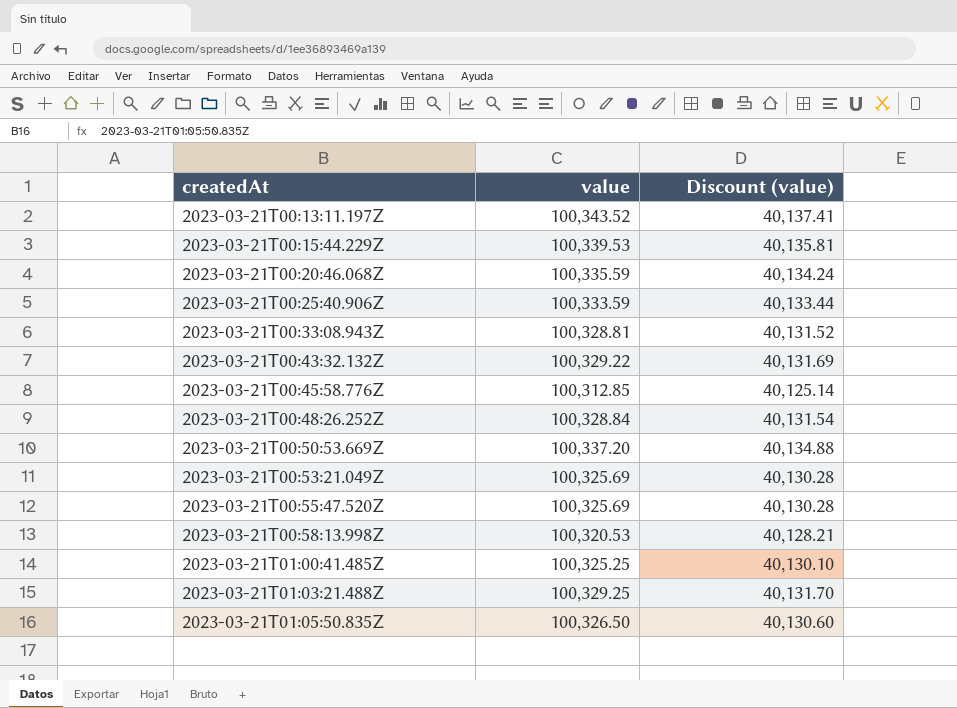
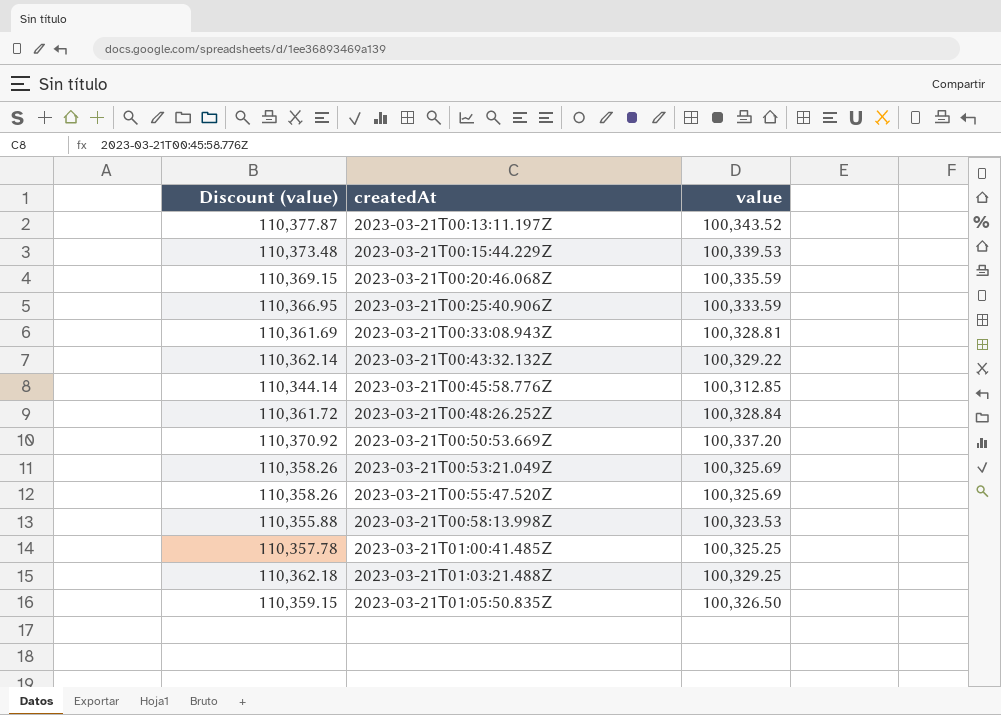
column Discount (value) | formula: [value] * 0.4 -> [value] * 1.1
column Discount (value) | position: 3 -> 1
2023-03-21T00:58:13.998Z | value: 100,320.53 -> 100,323.53

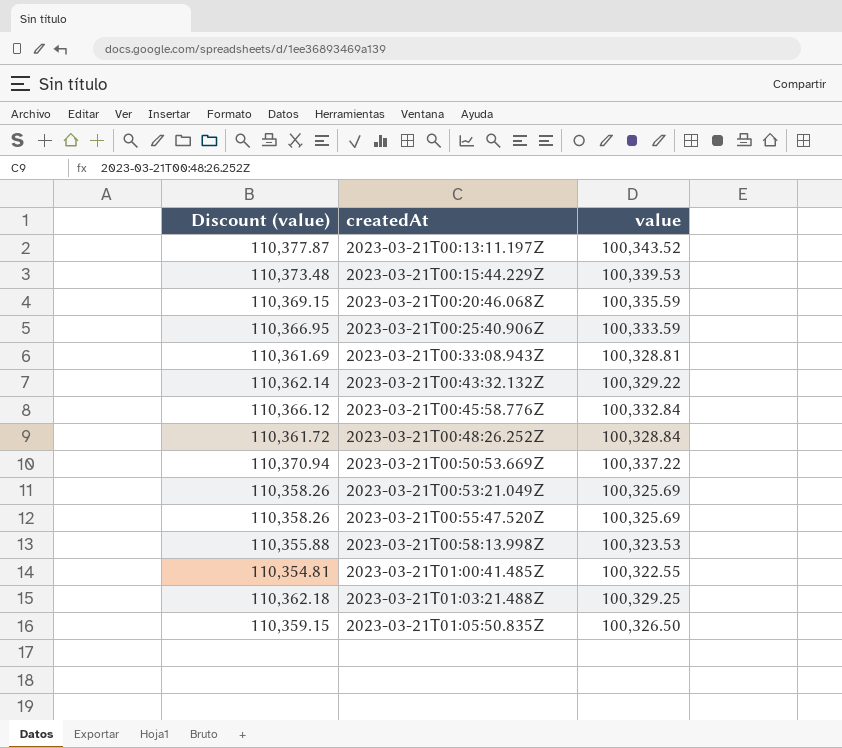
2023-03-21T00:45:58.776Z | Discount (value): 110,344.14 -> 110,366.12
2023-03-21T00:45:58.776Z | value: 100,312.85 -> 100,332.84
2023-03-21T00:50:53.669Z | Discount (value): 110,370.92 -> 110,370.94
2023-03-21T00:50:53.669Z | value: 100,337.20 -> 100,337.22
2023-03-21T01:00:41.485Z | Discount (value): 110,357.78 -> 110,354.81
2023-03-21T01:00:41.485Z | value: 100,325.25 -> 100,322.55

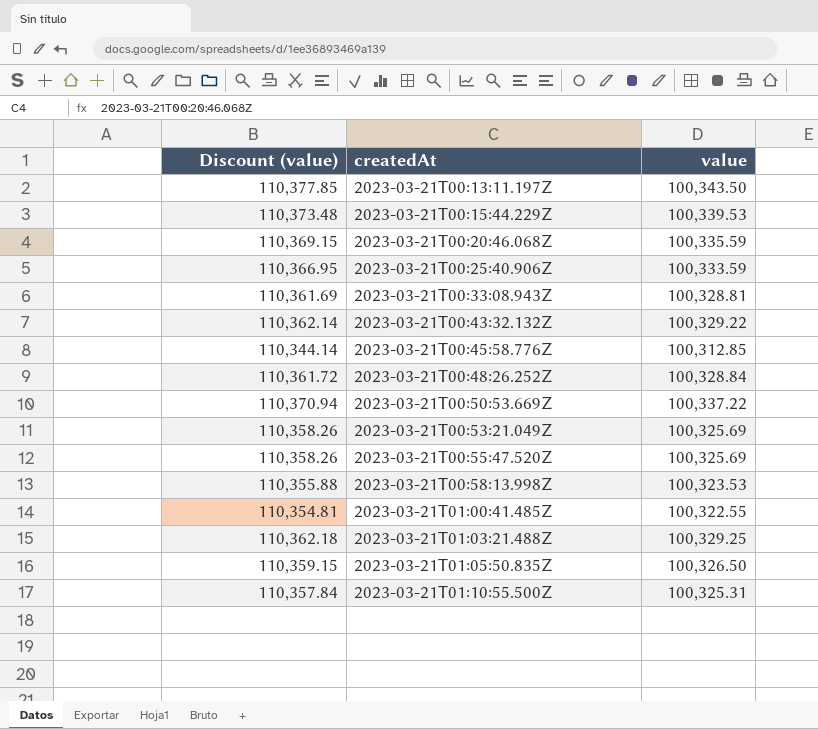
2023-03-21T00:13:11.197Z | Discount (value): 110,377.87 -> 110,377.85
2023-03-21T00:13:11.197Z | value: 100,343.52 -> 100,343.50
2023-03-21T00:45:58.776Z | Discount (value): 110,366.12 -> 110,344.14
2023-03-21T00:45:58.776Z | value: 100,332.84 -> 100,312.85
row 2023-03-21T01:10:55.500Z: none -> 110,357.84 | 100,325.31

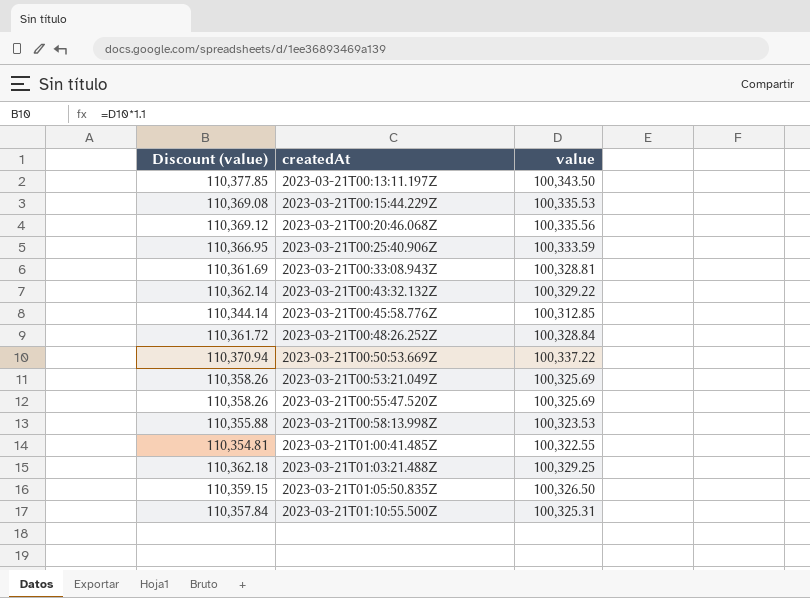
2023-03-21T00:15:44.229Z | Discount (value): 110,373.48 -> 110,369.08
2023-03-21T00:15:44.229Z | value: 100,339.53 -> 100,335.53
2023-03-21T00:20:46.068Z | Discount (value): 110,369.15 -> 110,369.12
2023-03-21T00:20:46.068Z | value: 100,335.59 -> 100,335.56

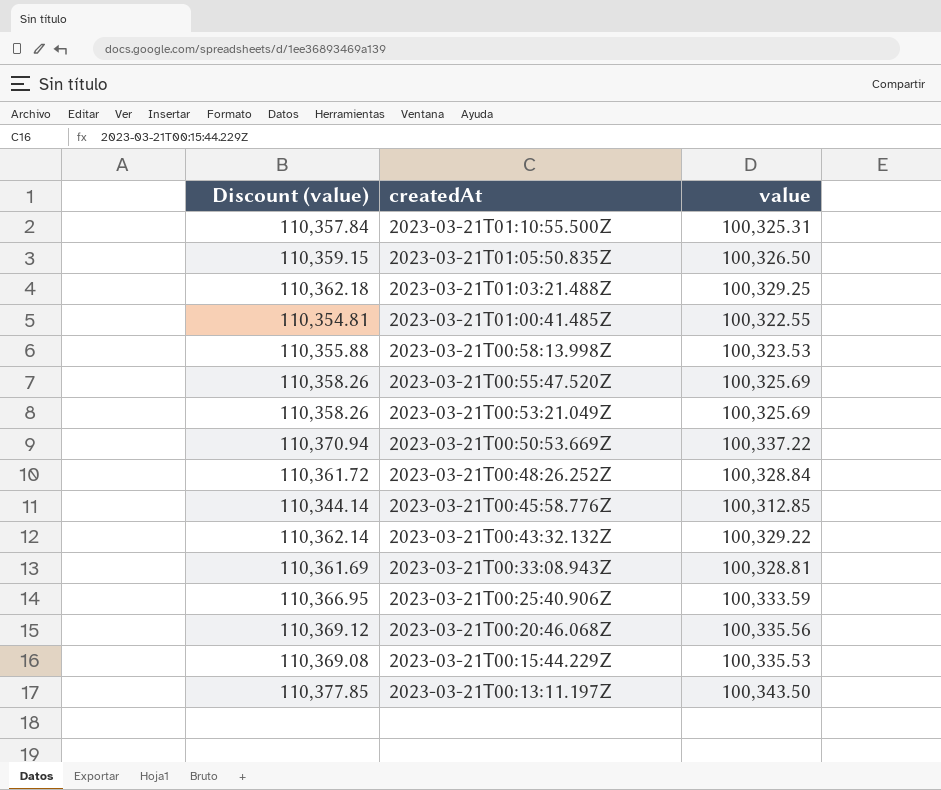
row order: createdAt ascending -> createdAt descending

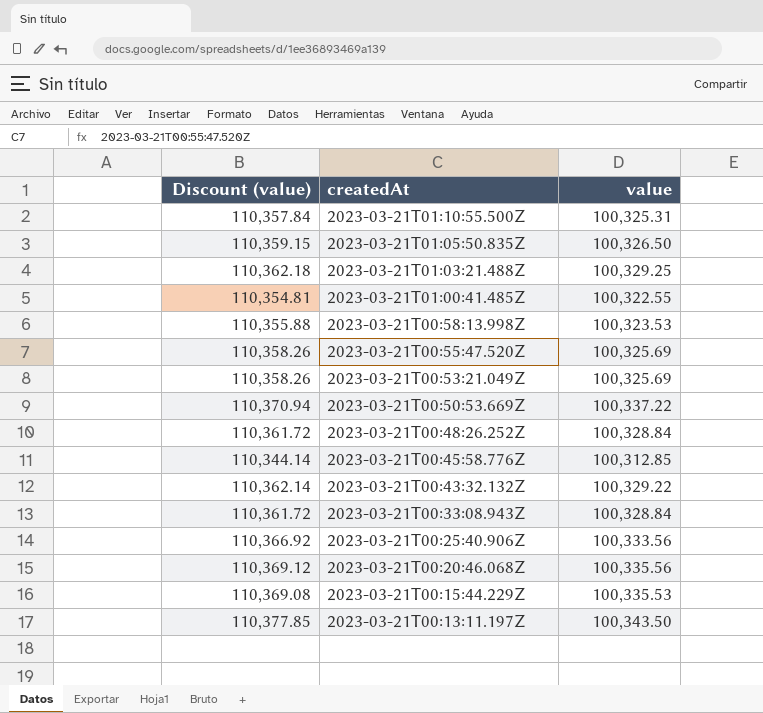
2023-03-21T00:33:08.943Z | Discount (value): 110,361.69 -> 110,361.72
2023-03-21T00:33:08.943Z | value: 100,328.81 -> 100,328.84
2023-03-21T00:25:40.906Z | Discount (value): 110,366.95 -> 110,366.92
2023-03-21T00:25:40.906Z | value: 100,333.59 -> 100,333.56

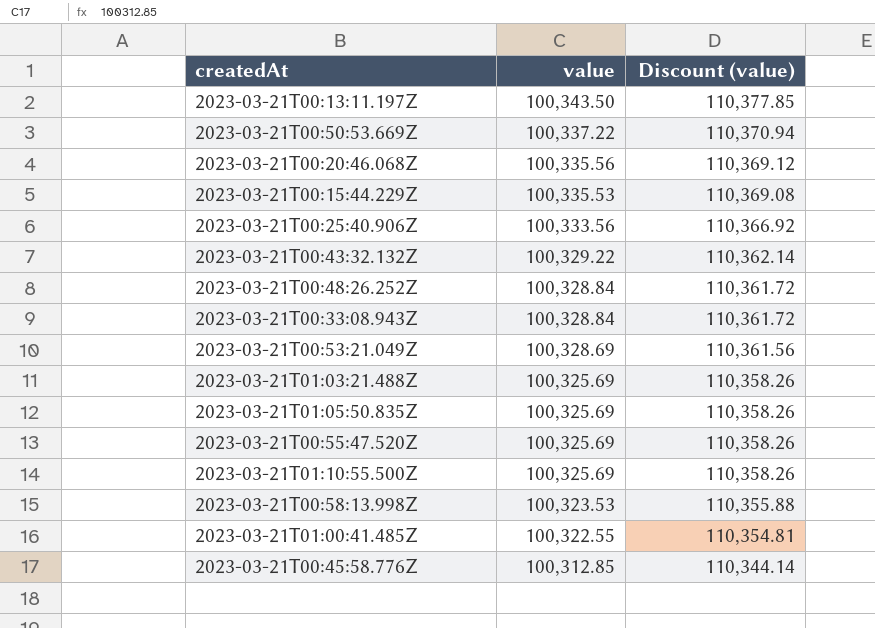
row order: createdAt descending -> value descending
column Discount (value) | position: 1 -> 3
2023-03-21T00:53:21.049Z | value: 100,325.69 -> 100,328.69
2023-03-21T00:53:21.049Z | Discount (value): 110,358.26 -> 110,361.56
2023-03-21T01:03:21.488Z | value: 100,329.25 -> 100,325.69
2023-03-21T01:03:21.488Z | Discount (value): 110,362.18 -> 110,358.26
2023-03-21T01:05:50.835Z | value: 100,326.50 -> 100,325.69
2023-03-21T01:05:50.835Z | Discount (value): 110,359.15 -> 110,358.26
2023-03-21T01:10:55.500Z | value: 100,325.31 -> 100,325.69
2023-03-21T01:10:55.500Z | Discount (value): 110,357.84 -> 110,358.26

